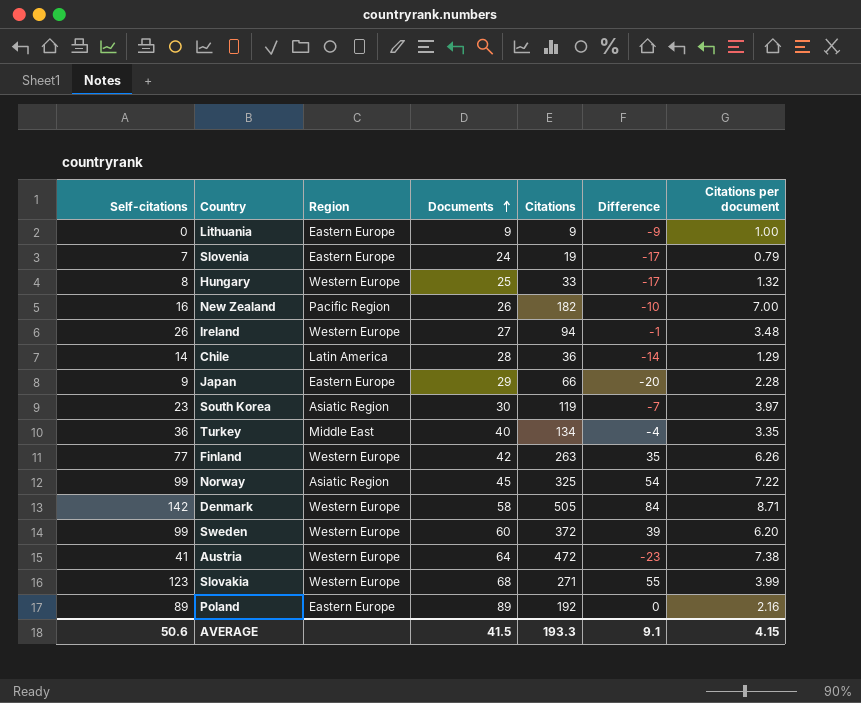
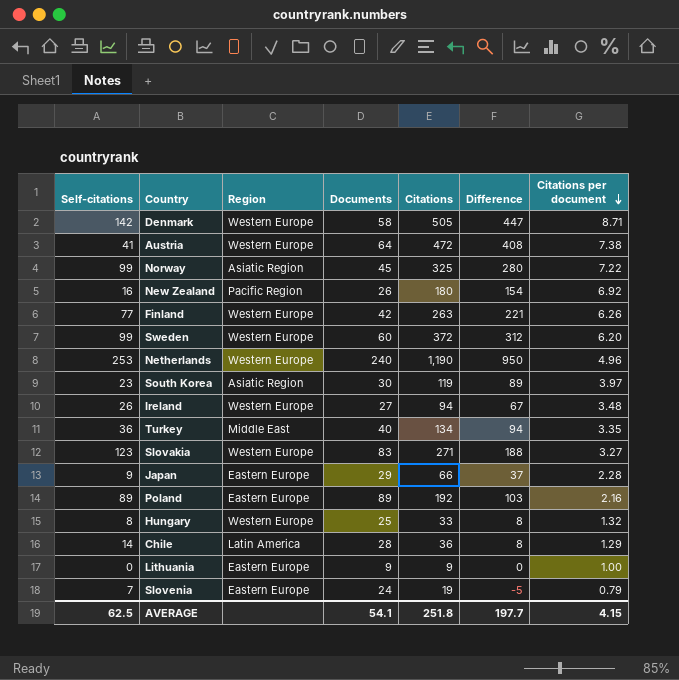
row order: Documents ascending -> Citations per document descending
column Difference | formula: [Self-citations] - [Documents] -> [Citations] - [Documents]
New Zealand | Citations: 182 -> 180
New Zealand | Citations per document: 7.00 -> 6.92
row Netherlands: none -> 253 | Western Europe | 240 | 1,190 | 950 | 4.96
Slovakia | Documents: 68 -> 83
Slovakia | Citations per document: 3.99 -> 3.27
AVERAGE | Self-citations: 50.6 -> 62.5
AVERAGE | Documents: 41.5 -> 54.1
AVERAGE | Citations: 193.3 -> 251.8
AVERAGE | Difference: 9.1 -> 197.7

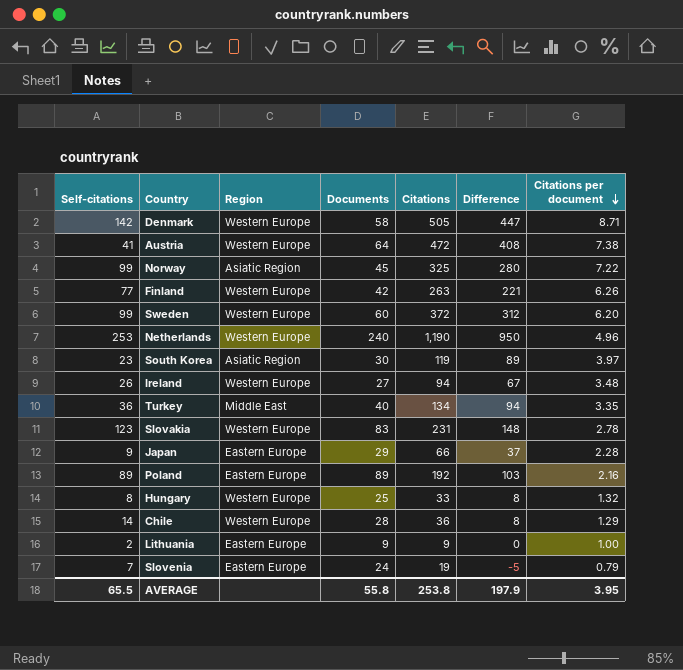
row New Zealand: 16 | Pacific Region | 26 | 180 | 154 | 6.92 -> none
Slovakia | Citations: 271 -> 231
Slovakia | Difference: 188 -> 148
Slovakia | Citations per document: 3.27 -> 2.78
Chile | Region: Latin America -> Western Europe
Lithuania | Self-citations: 0 -> 2
AVERAGE | Self-citations: 62.5 -> 65.5
AVERAGE | Documents: 54.1 -> 55.8
AVERAGE | Citations: 251.8 -> 253.8
AVERAGE | Difference: 197.7 -> 197.9
AVERAGE | Citations per document: 4.15 -> 3.95

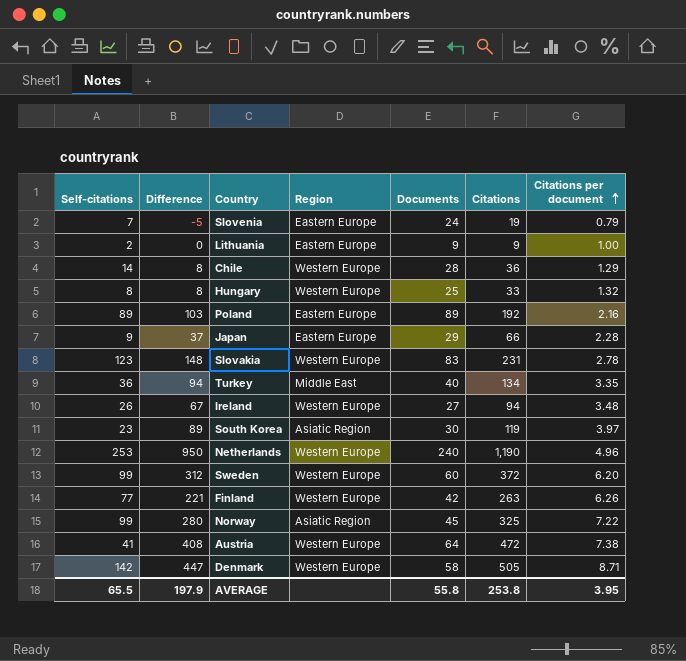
row order: Citations per document descending -> Citations per document ascending
column Difference | position: 6 -> 2

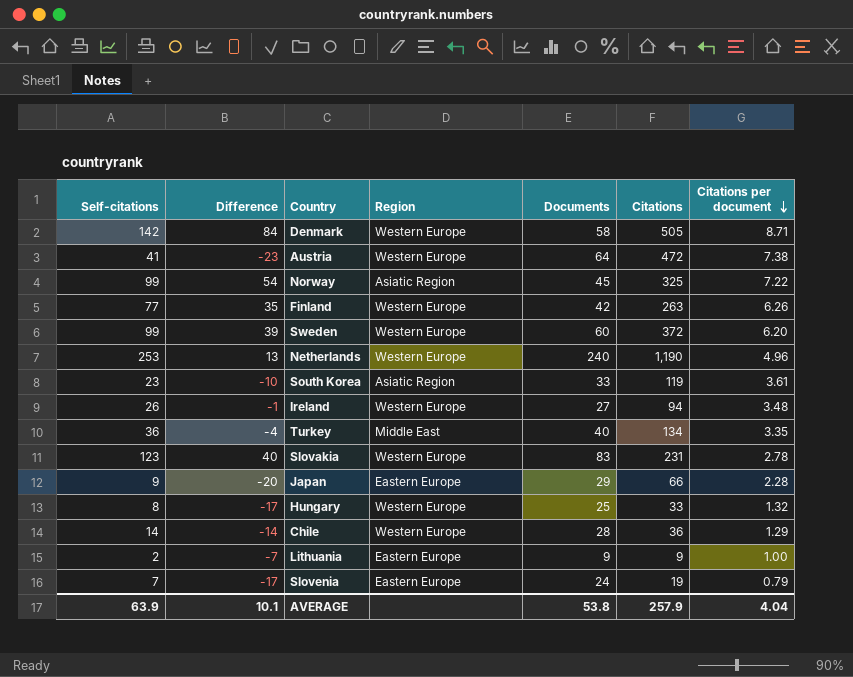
row order: Citations per document ascending -> Citations per document descending
column Difference | formula: [Citations] - [Documents] -> [Self-citations] - [Documents]
row Poland: 89 | 103 | Eastern Europe | 89 | 192 | 2.16 -> none
South Korea | Documents: 30 -> 33
South Korea | Citations per document: 3.97 -> 3.61
AVERAGE | Self-citations: 65.5 -> 63.9
AVERAGE | Difference: 197.9 -> 10.1
AVERAGE | Documents: 55.8 -> 53.8
AVERAGE | Citations: 253.8 -> 257.9
AVERAGE | Citations per document: 3.95 -> 4.04

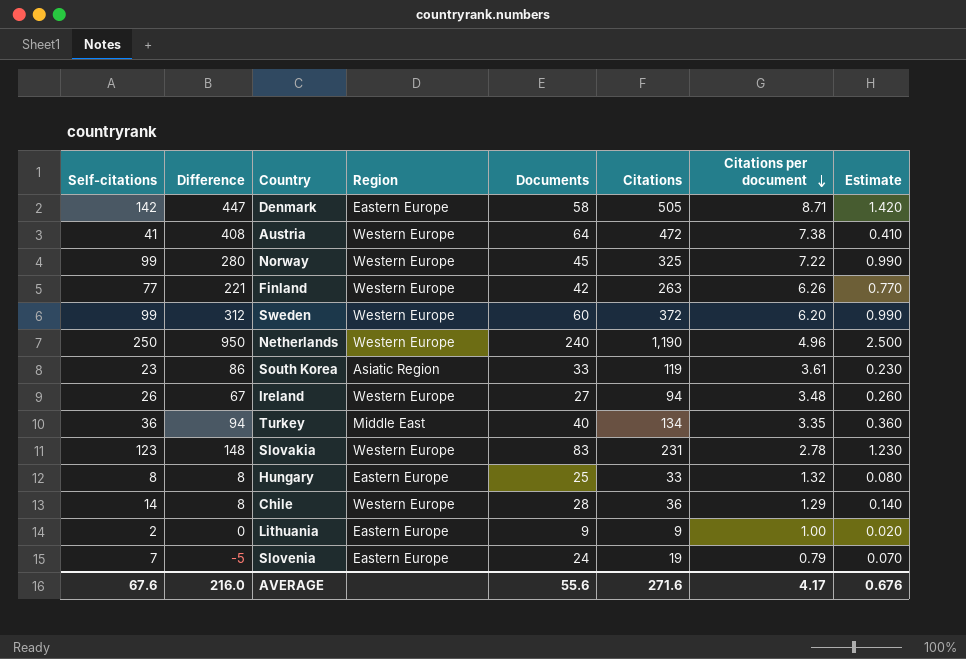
column Difference | formula: [Self-citations] - [Documents] -> [Citations] - [Documents]
column Estimate | formula: none -> [Self-citations] * 0.01
row Japan: 9 | -20 | Eastern Europe | 29 | 66 | 2.28 -> none
Denmark | Region: Western Europe -> Eastern Europe
Norway | Region: Asiatic Region -> Western Europe
Netherlands | Self-citations: 253 -> 250
Hungary | Region: Western Europe -> Eastern Europe
AVERAGE | Self-citations: 63.9 -> 67.6
AVERAGE | Difference: 10.1 -> 216.0
AVERAGE | Documents: 53.8 -> 55.6
AVERAGE | Citations: 257.9 -> 271.6
AVERAGE | Citations per document: 4.04 -> 4.17

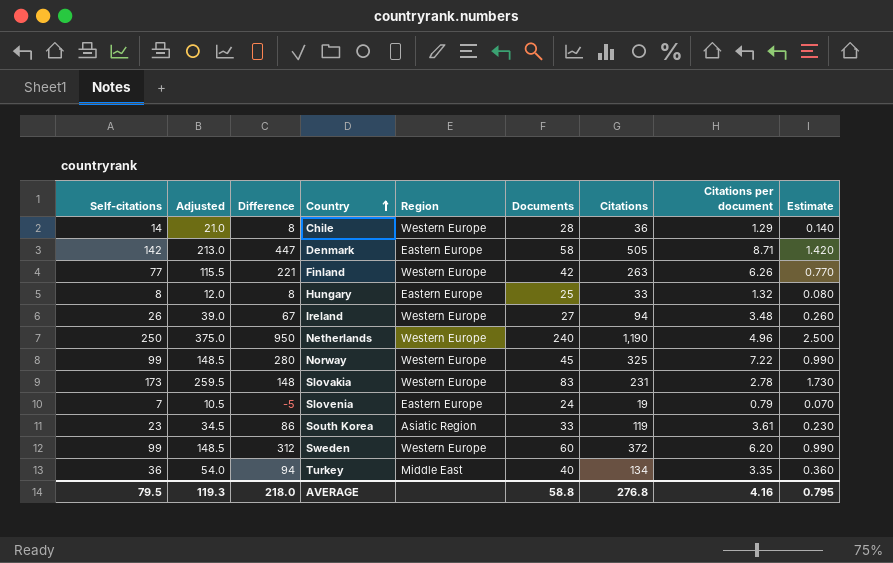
row order: Citations per document descending -> Country ascending
column Adjusted | formula: none -> [Self-citations] * 1.5
row Austria: 41 | 408 | Western Europe | 64 | 472 | 7.38 | 0.410 -> none
row Lithuania: 2 | 0 | Eastern Europe | 9 | 9 | 1.00 | 0.020 -> none
Slovakia | Self-citations: 123 -> 173
Slovakia | Estimate: 1.230 -> 1.730
AVERAGE | Self-citations: 67.6 -> 79.5
AVERAGE | Difference: 216.0 -> 218.0
AVERAGE | Documents: 55.6 -> 58.8
AVERAGE | Citations: 271.6 -> 276.8
AVERAGE | Citations per document: 4.17 -> 4.16
AVERAGE | Estimate: 0.676 -> 0.795

